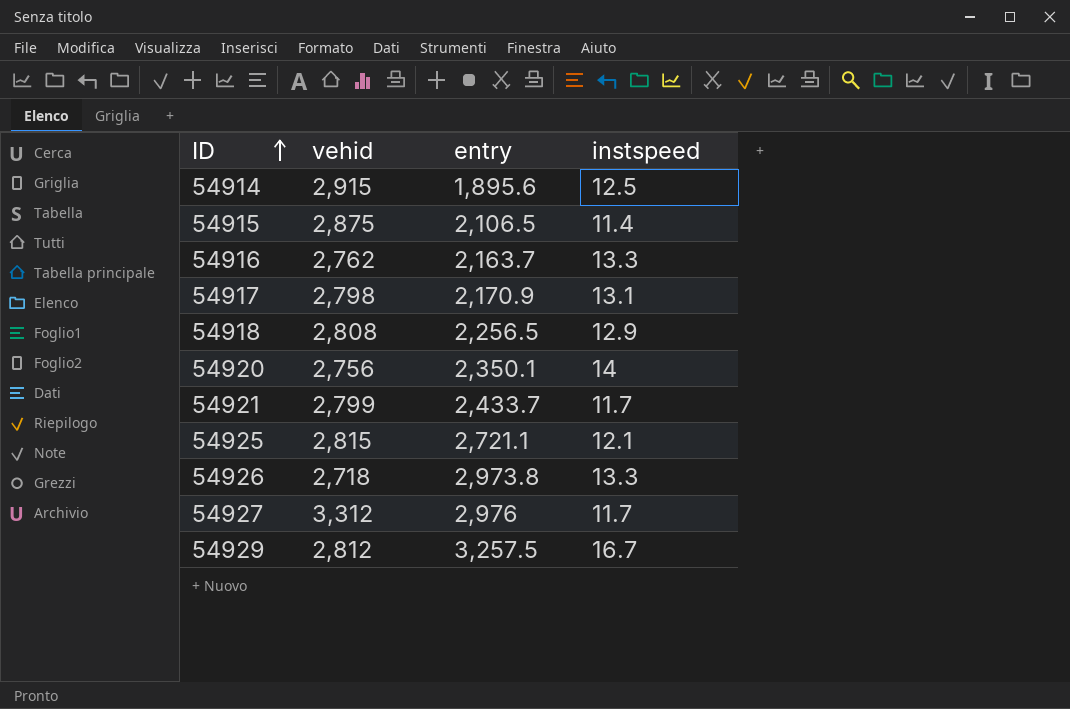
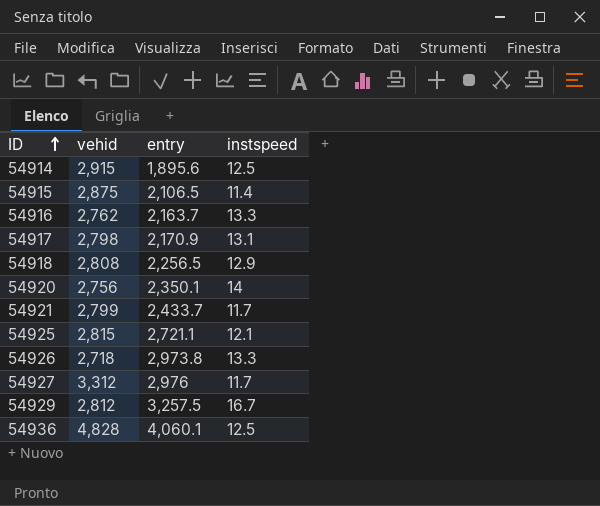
row 54936: none -> 4,828 | 4,060.1 | 12.5

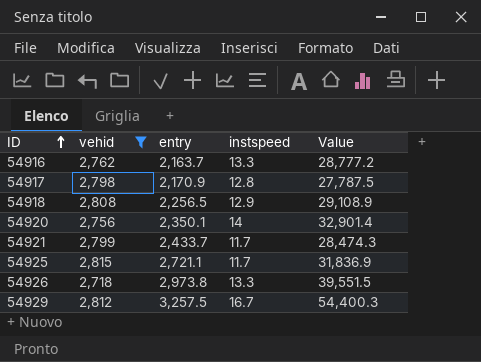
filter: none -> vehid <= 2,815
column Value | formula: none -> [entry] * [instspeed]
54917 | instspeed: 13.1 -> 12.8
54925 | instspeed: 12.1 -> 11.7

